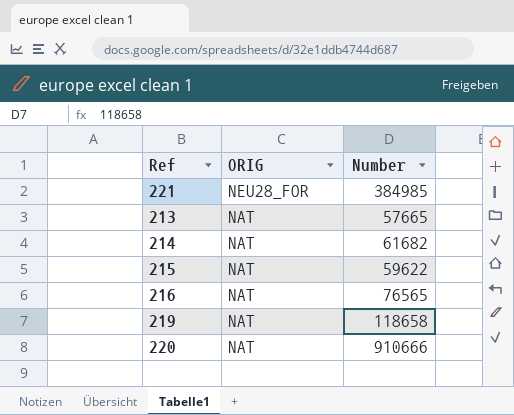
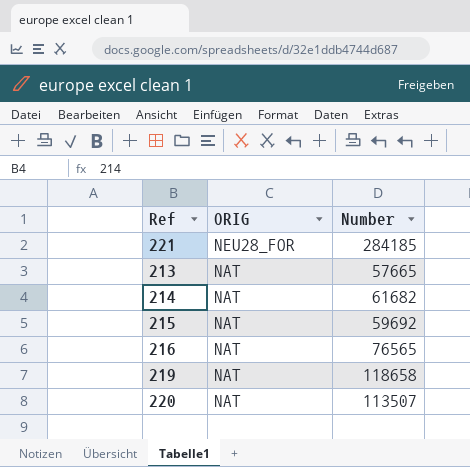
221 | Number: 384985 -> 284185
215 | Number: 59622 -> 59692
220 | Number: 910666 -> 113507

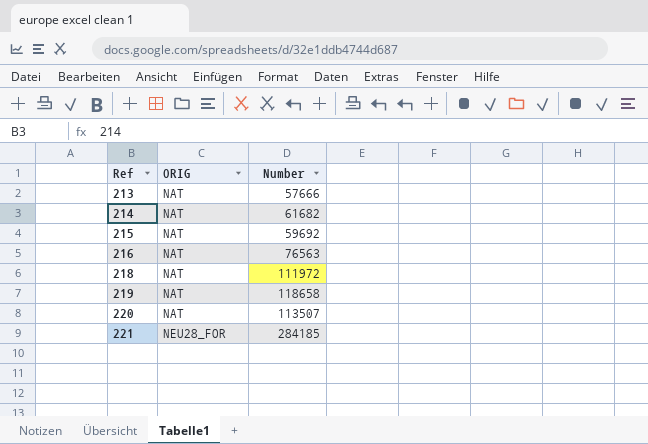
row order: ORIG descending -> Ref ascending
213 | Number: 57665 -> 57666
216 | Number: 76565 -> 76563
row 218: none -> NAT | 111972

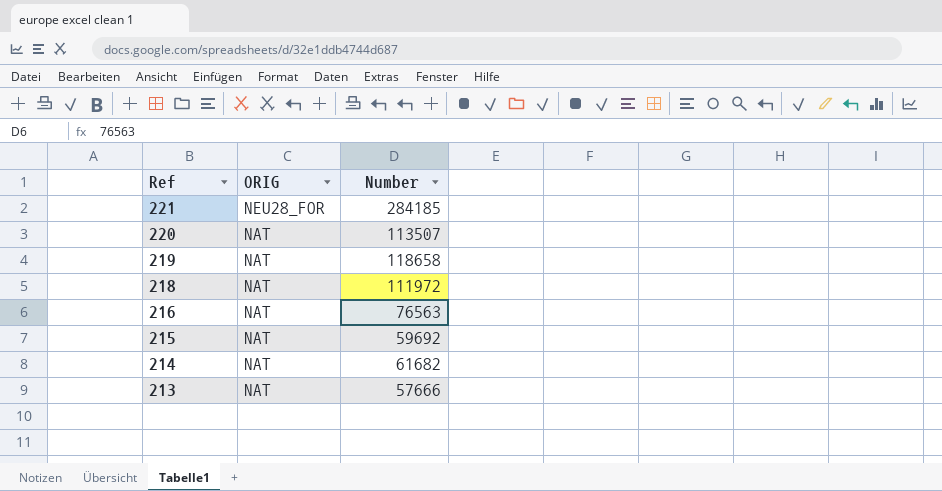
row order: Ref ascending -> Ref descending

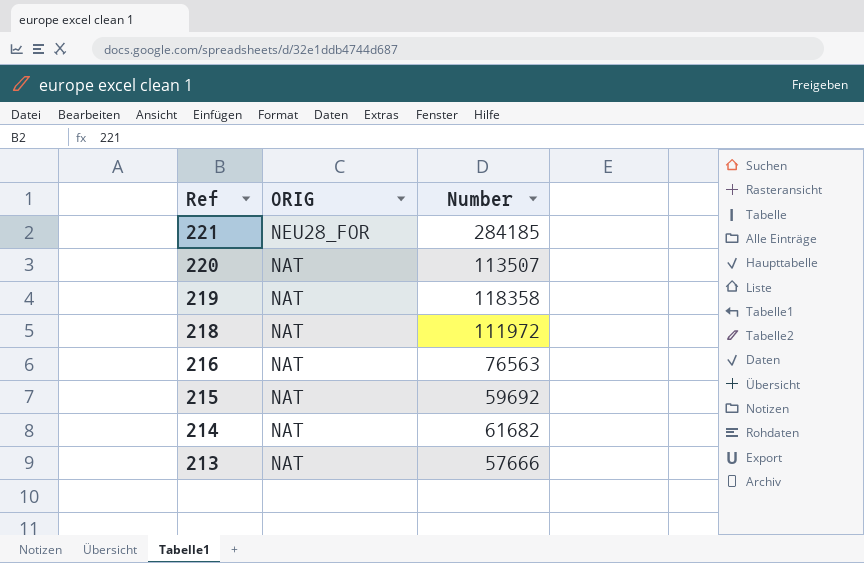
219 | Number: 118658 -> 118358

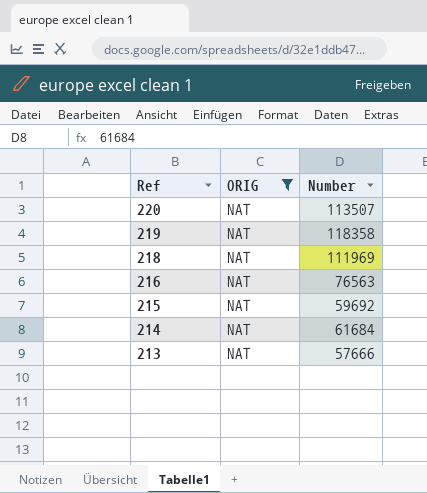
filter: none -> ORIG = NAT
218 | Number: 111972 -> 111969
214 | Number: 61682 -> 61684

